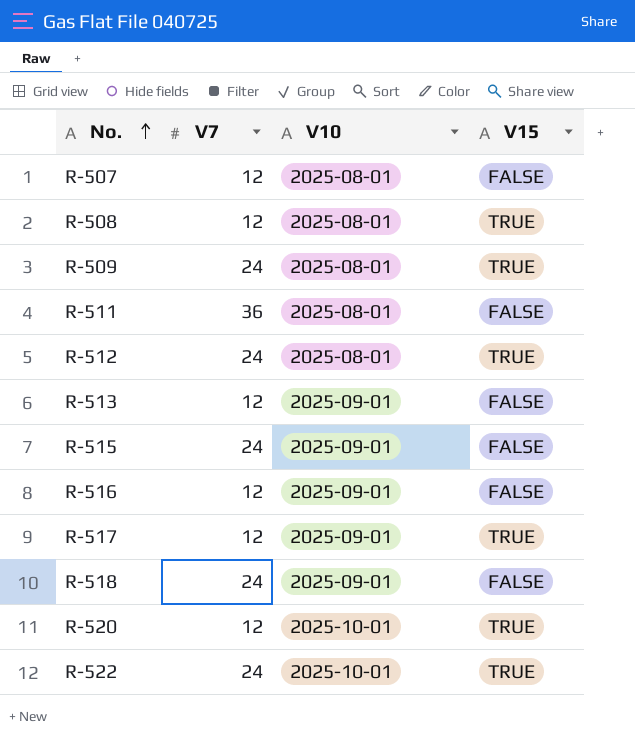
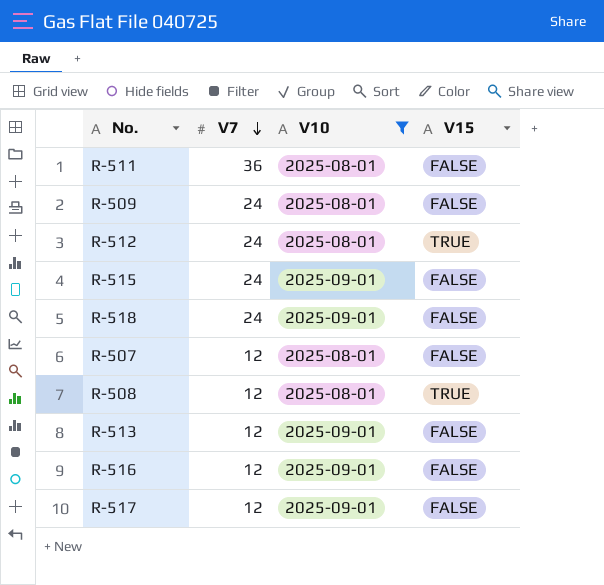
filter: none -> V10 != 2025-10-01
row order: No. ascending -> V7 descending
R-509 | V15: TRUE -> FALSE
R-517 | V15: TRUE -> FALSE

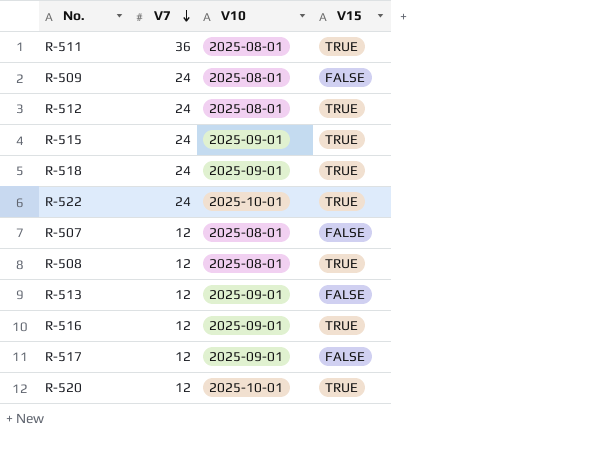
filter: V10 != 2025-10-01 -> none
R-511 | V15: FALSE -> TRUE
R-515 | V15: FALSE -> TRUE
R-518 | V15: FALSE -> TRUE
R-516 | V15: FALSE -> TRUE

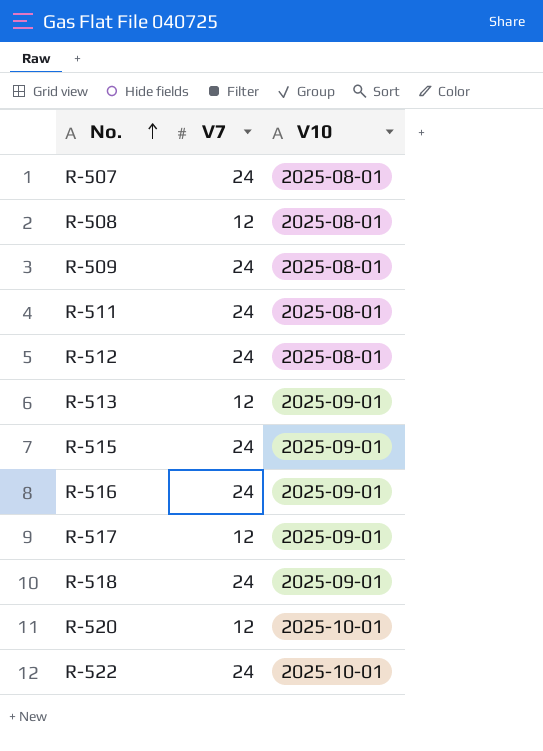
row order: V7 descending -> No. ascending
column V15 | position: 4 -> none
R-507 | V7: 12 -> 24
R-511 | V7: 36 -> 24
R-516 | V7: 12 -> 24

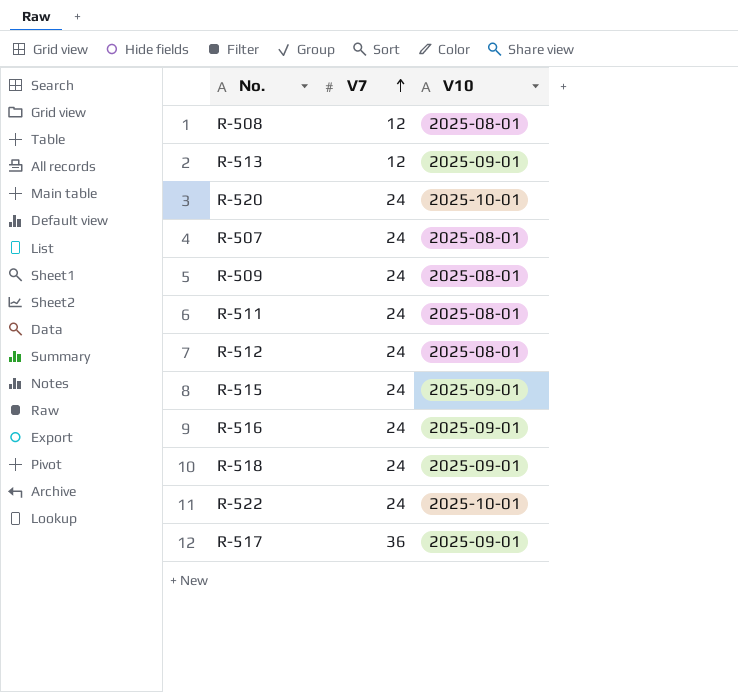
row order: No. ascending -> V7 ascending
R-520 | V7: 12 -> 24
R-517 | V7: 12 -> 36

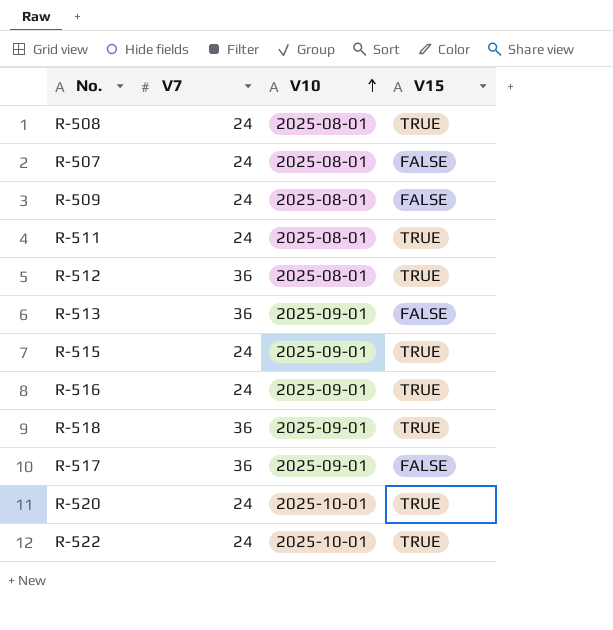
row order: V7 ascending -> V10 ascending
column V15 | position: none -> 4
R-508 | V7: 12 -> 24
R-512 | V7: 24 -> 36
R-513 | V7: 12 -> 36
R-518 | V7: 24 -> 36

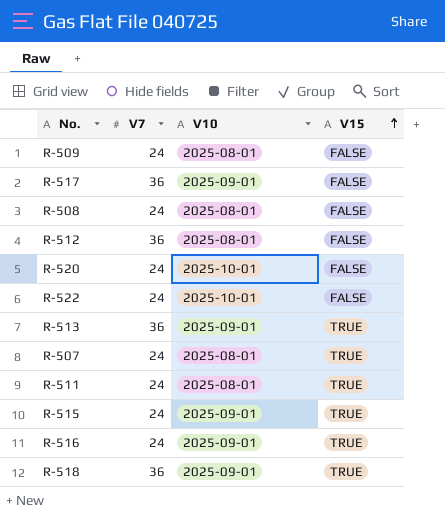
row order: V10 ascending -> V15 ascending
R-508 | V15: TRUE -> FALSE
R-512 | V15: TRUE -> FALSE
R-520 | V15: TRUE -> FALSE
R-522 | V15: TRUE -> FALSE
R-513 | V15: FALSE -> TRUE
R-507 | V15: FALSE -> TRUE

